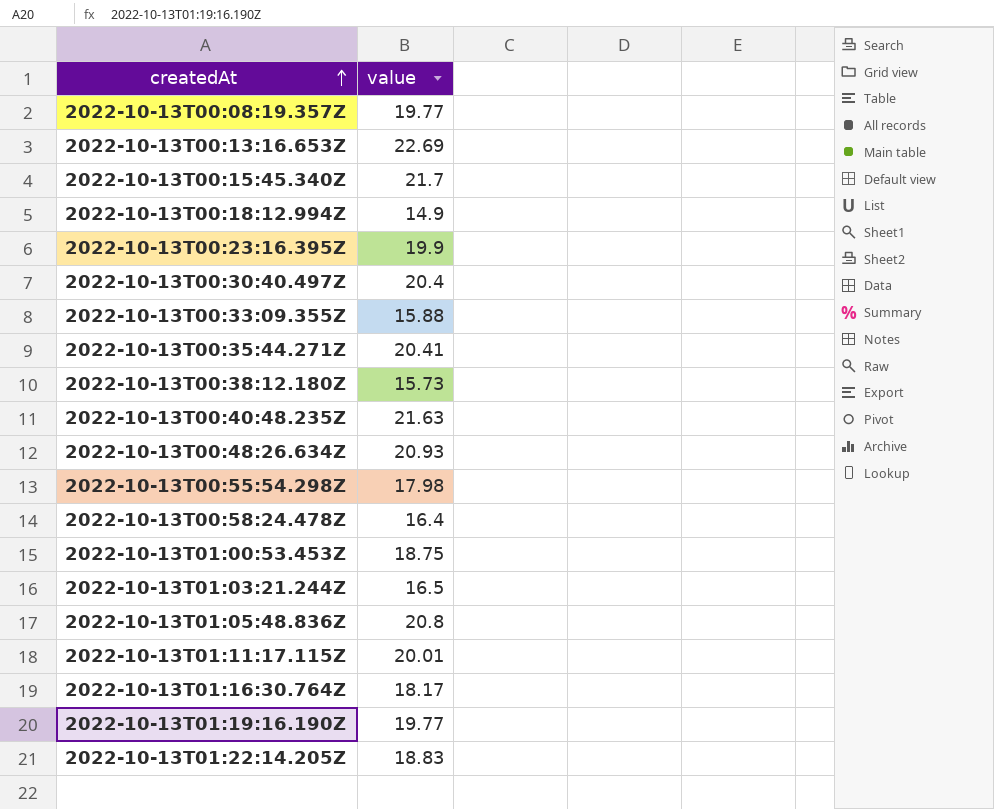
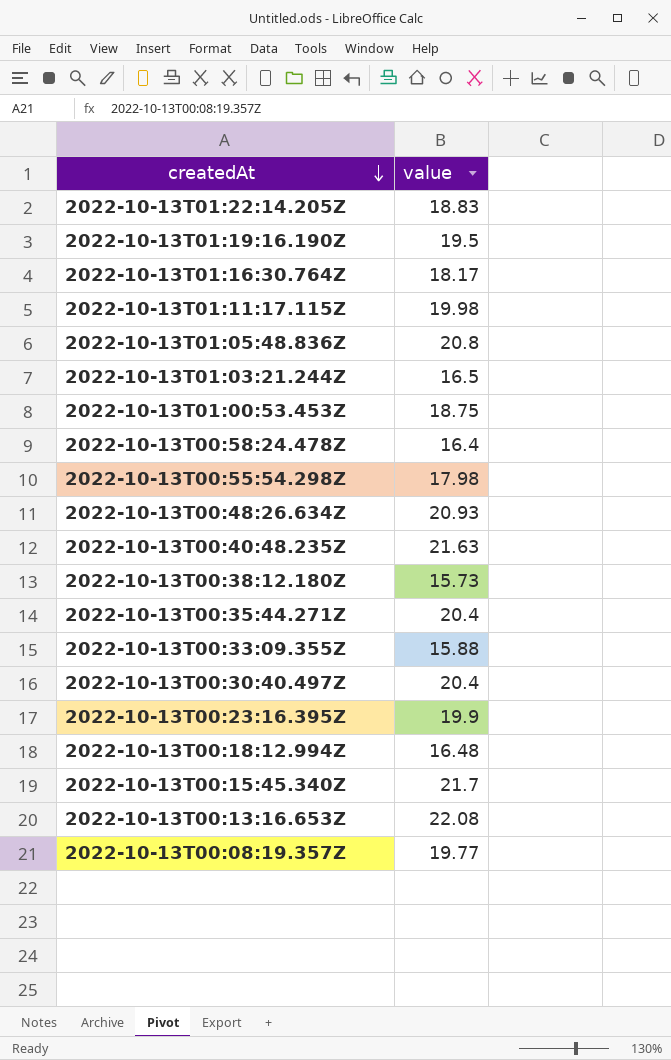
row order: createdAt ascending -> createdAt descending
2022-10-13T01:19:16.190Z | value: 19.77 -> 19.5
2022-10-13T01:11:17.115Z | value: 20.01 -> 19.98
2022-10-13T00:35:44.271Z | value: 20.41 -> 20.4
2022-10-13T00:18:12.994Z | value: 14.9 -> 16.48
2022-10-13T00:13:16.653Z | value: 22.69 -> 22.08

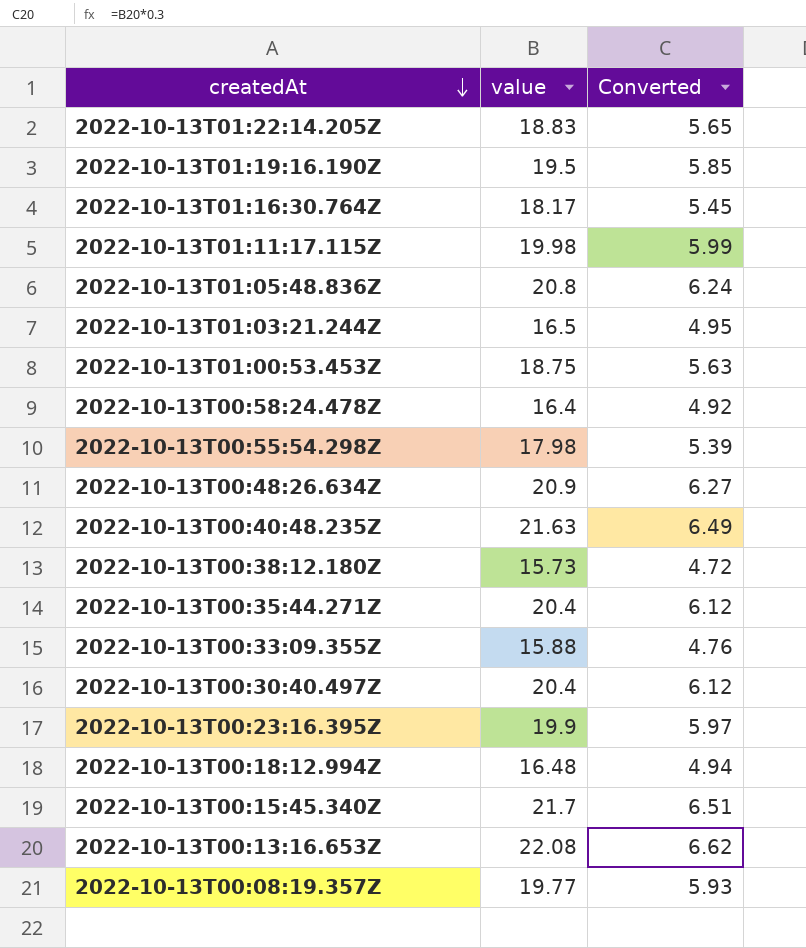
column Converted | formula: none -> [value] * 0.3
2022-10-13T00:48:26.634Z | value: 20.93 -> 20.9

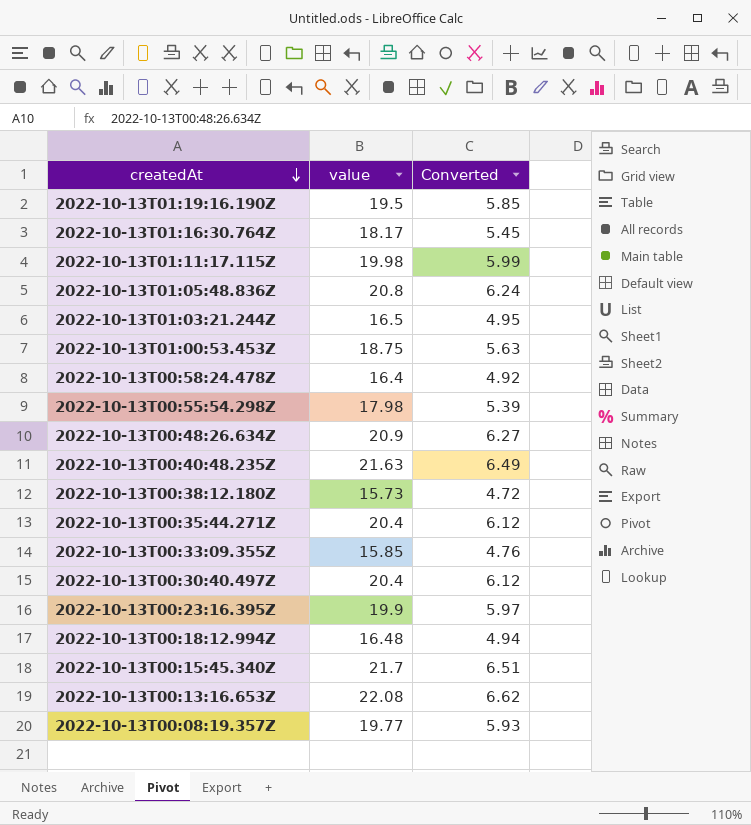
row 2022-10-13T01:22:14.205Z: 18.83 | 5.65 -> none
2022-10-13T00:33:09.355Z | value: 15.88 -> 15.85

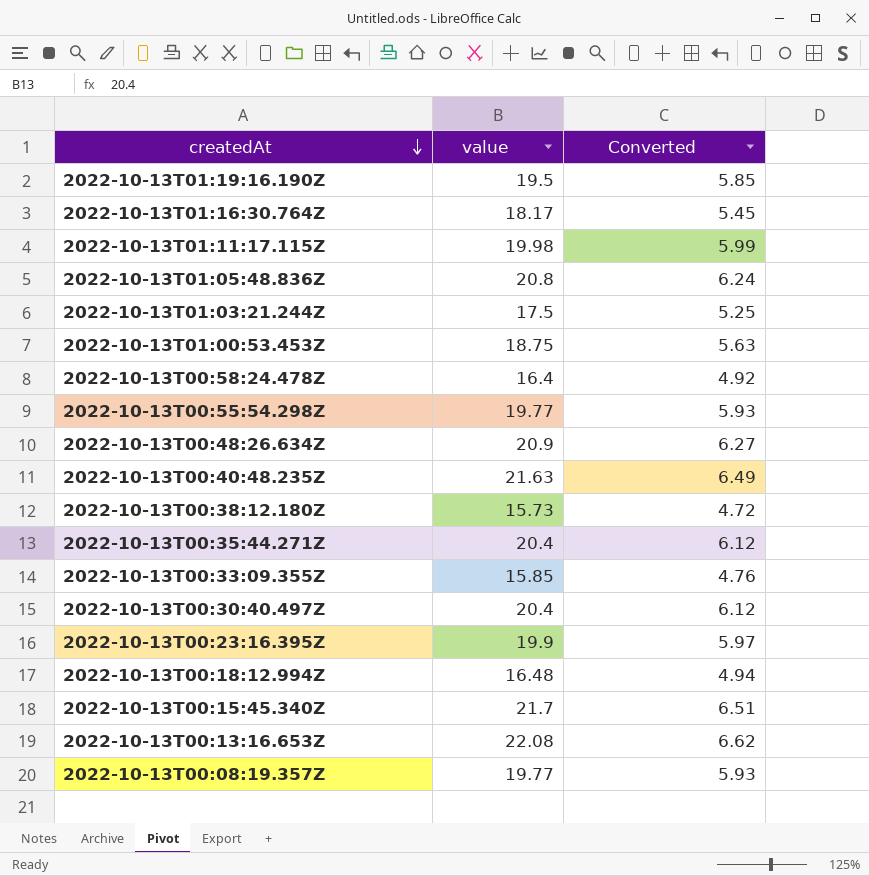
2022-10-13T01:03:21.244Z | value: 16.5 -> 17.5
2022-10-13T01:03:21.244Z | Converted: 4.95 -> 5.25
2022-10-13T00:55:54.298Z | value: 17.98 -> 19.77
2022-10-13T00:55:54.298Z | Converted: 5.39 -> 5.93

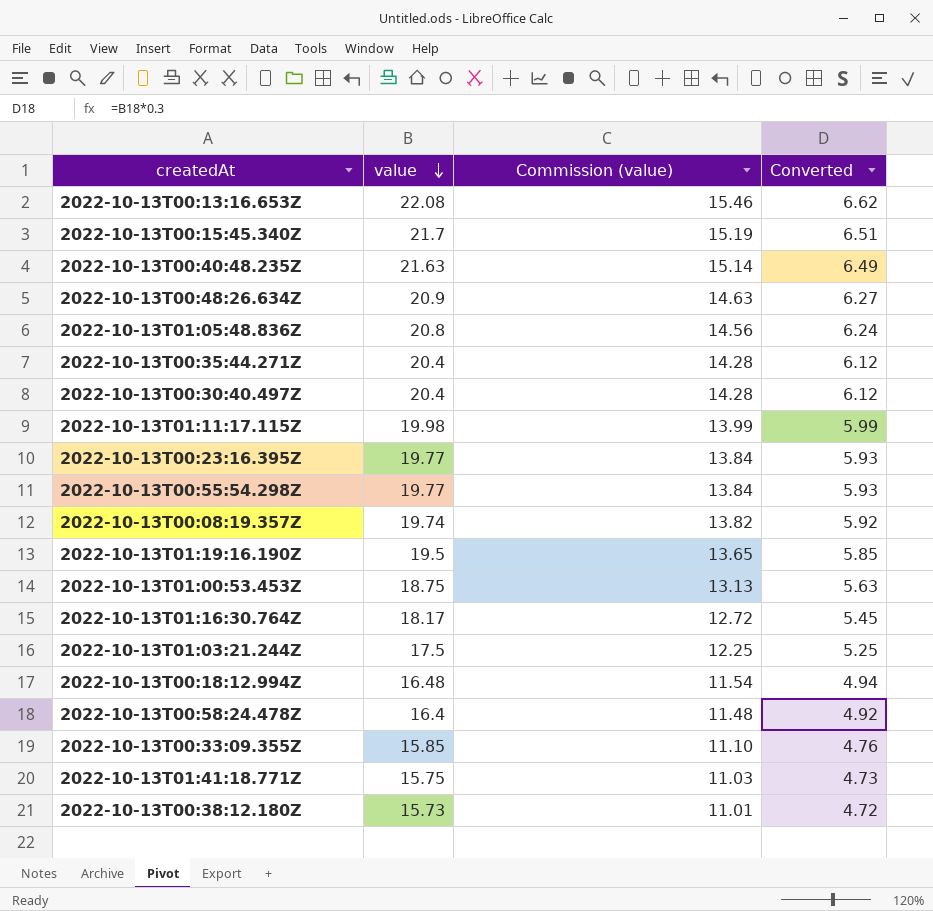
row order: createdAt descending -> value descending
column Commission (value) | formula: none -> [value] * 0.7
2022-10-13T00:23:16.395Z | value: 19.9 -> 19.77
2022-10-13T00:23:16.395Z | Converted: 5.97 -> 5.93
2022-10-13T00:08:19.357Z | value: 19.77 -> 19.74
2022-10-13T00:08:19.357Z | Converted: 5.93 -> 5.92
row 2022-10-13T01:41:18.771Z: none -> 15.75 | 11.03 | 4.73

